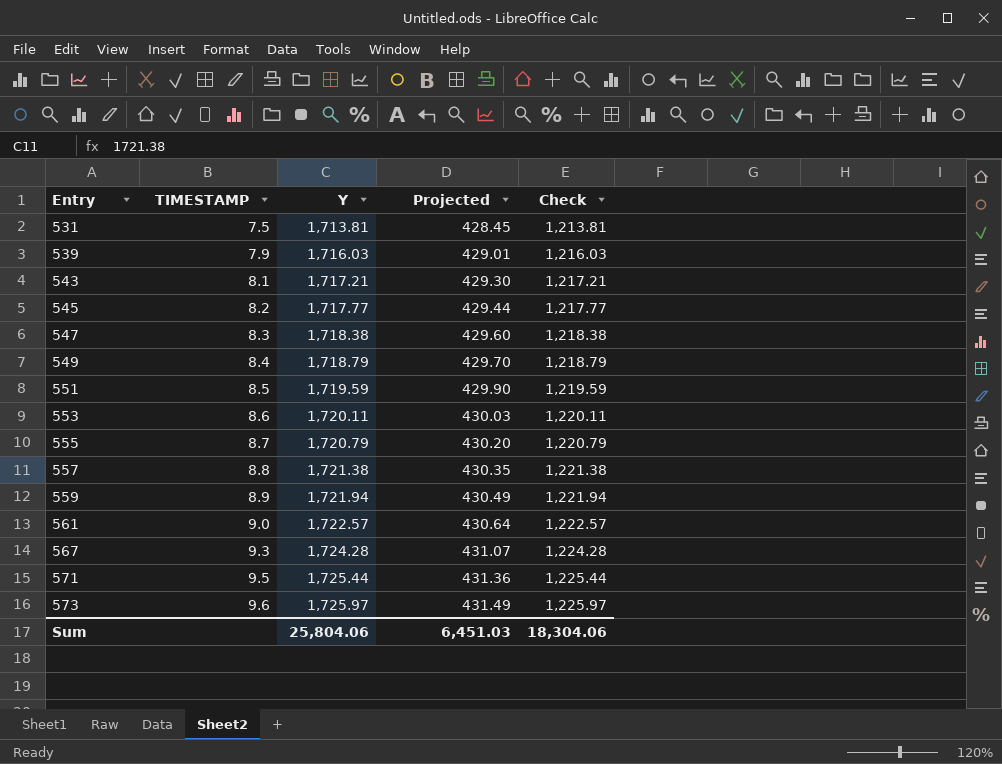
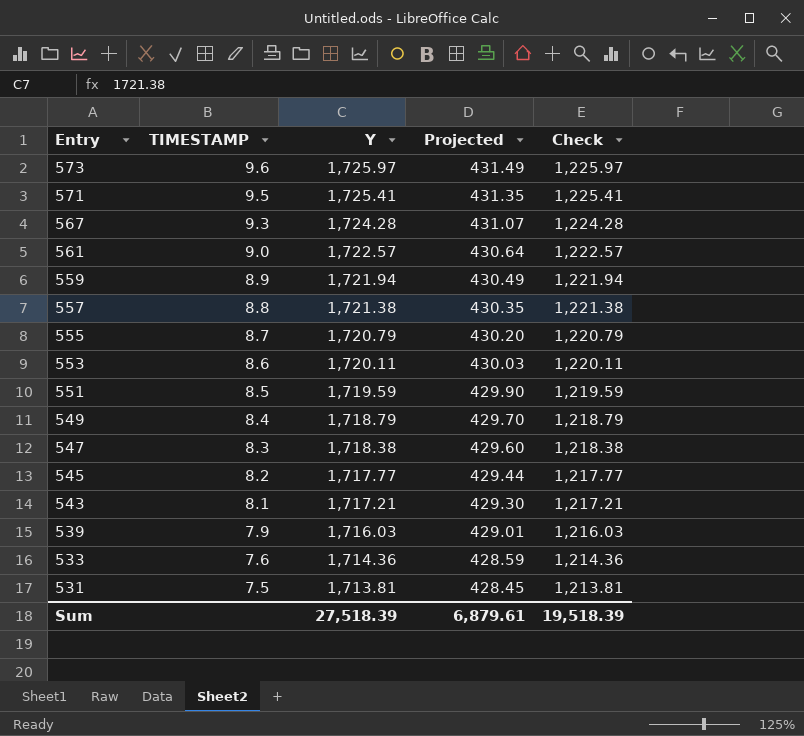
row order: Entry ascending -> Entry descending
571 | Y: 1,725.44 -> 1,725.41
571 | Projected: 431.36 -> 431.35
571 | Check: 1,225.44 -> 1,225.41
row 533: none -> 7.6 | 1,714.36 | 428.59 | 1,214.36
Sum | Y: 25,804.06 -> 27,518.39
Sum | Projected: 6,451.03 -> 6,879.61
Sum | Check: 18,304.06 -> 19,518.39

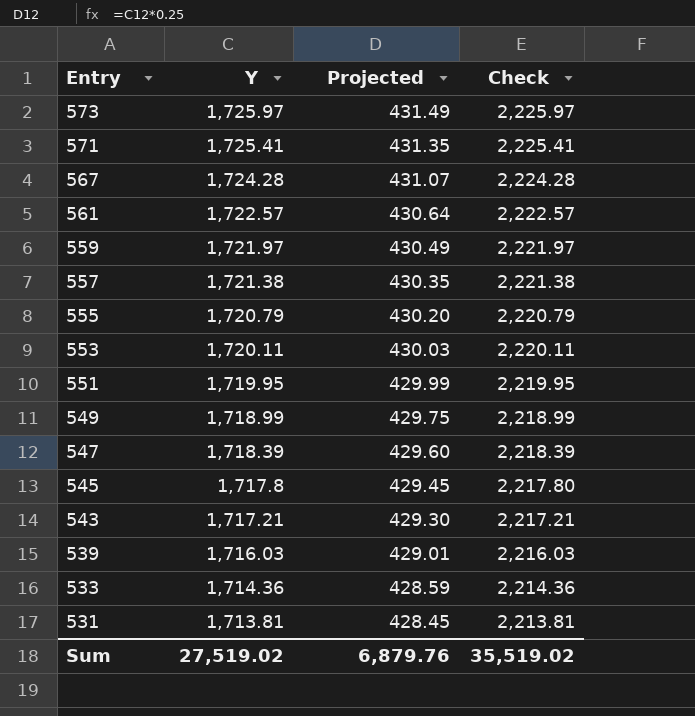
column TIMESTAMP | position: 2 -> none
column Check | formula: [Y] - 500 -> [Y] + 500
559 | Y: 1,721.94 -> 1,721.97
551 | Y: 1,719.59 -> 1,719.95
551 | Projected: 429.90 -> 429.99
549 | Y: 1,718.79 -> 1,718.99
549 | Projected: 429.70 -> 429.75
547 | Y: 1,718.38 -> 1,718.39
545 | Y: 1,717.77 -> 1,717.8
545 | Projected: 429.44 -> 429.45
Sum | Y: 27,518.39 -> 27,519.02
Sum | Projected: 6,879.61 -> 6,879.76
Sum | Check: 19,518.39 -> 35,519.02

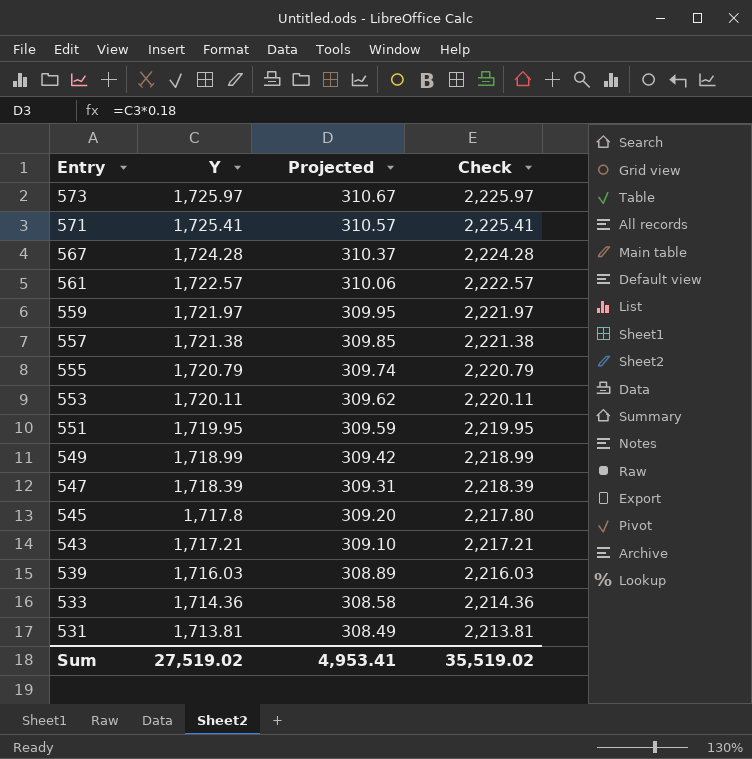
column Projected | formula: [Y] * 0.25 -> [Y] * 0.18
Sum | Projected: 6,879.76 -> 4,953.41

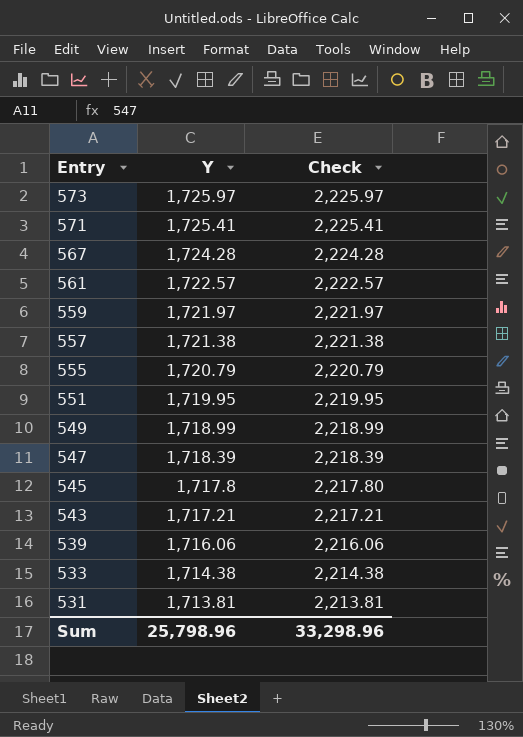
column Projected | formula: [Y] * 0.18 -> none
row 553: 1,720.11 | 309.62 | 2,220.11 -> none
539 | Y: 1,716.03 -> 1,716.06
539 | Check: 2,216.03 -> 2,216.06
533 | Y: 1,714.36 -> 1,714.38
533 | Check: 2,214.36 -> 2,214.38
Sum | Y: 27,519.02 -> 25,798.96
Sum | Check: 35,519.02 -> 33,298.96

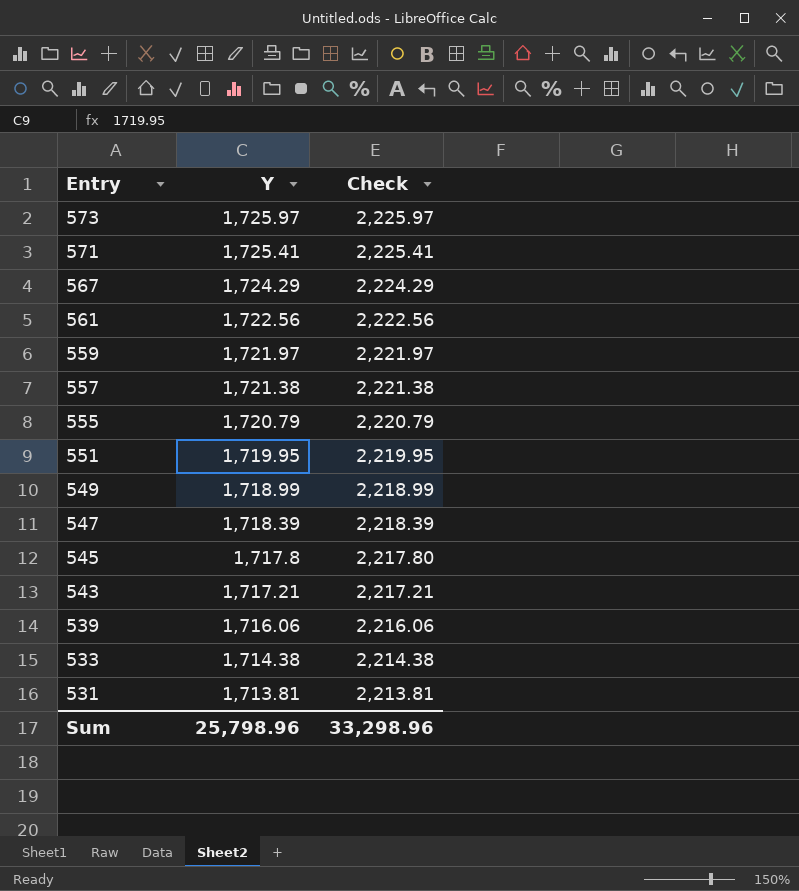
567 | Y: 1,724.28 -> 1,724.29
567 | Check: 2,224.28 -> 2,224.29
561 | Y: 1,722.57 -> 1,722.56
561 | Check: 2,222.57 -> 2,222.56

